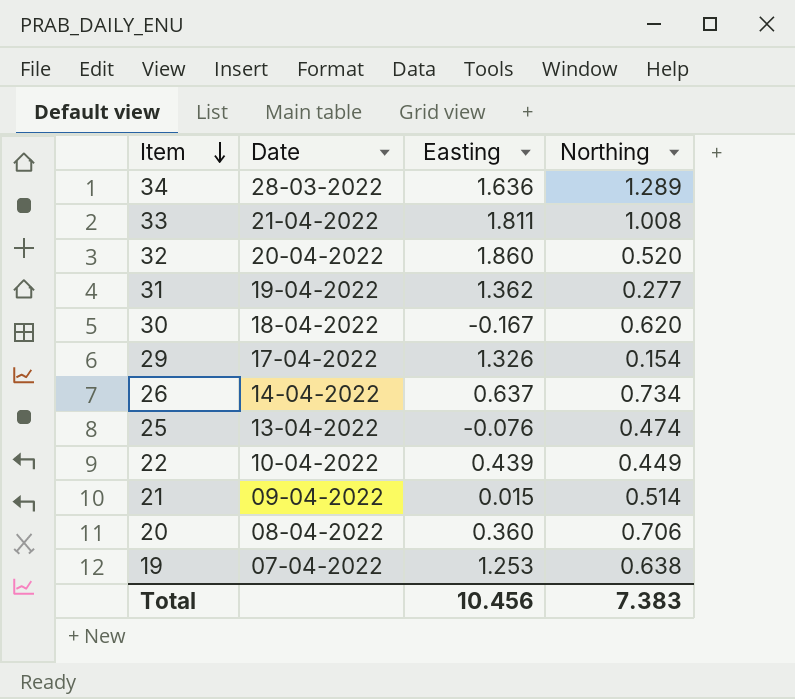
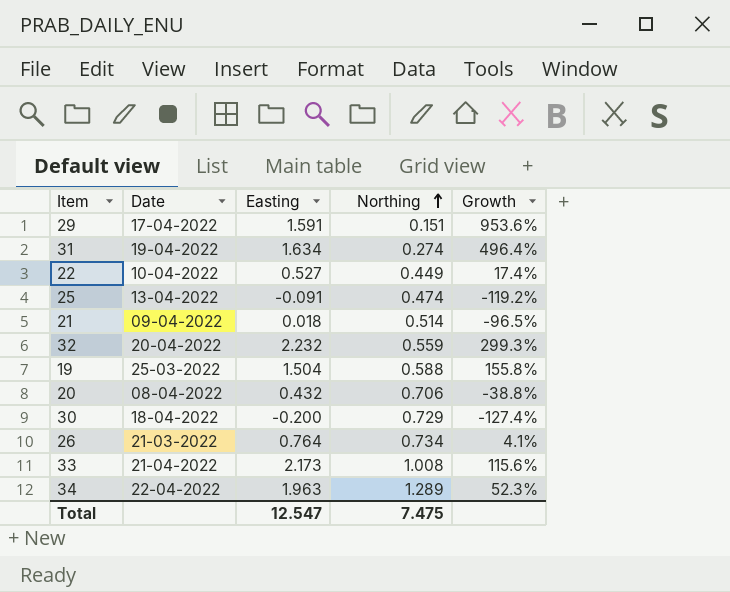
row order: Item descending -> Northing ascending
column Growth | formula: none -> ([Easting] - [Northing]) / [Northing]
29 | Easting: 1.326 -> 1.591
29 | Northing: 0.154 -> 0.151
31 | Easting: 1.362 -> 1.634
31 | Northing: 0.277 -> 0.274
22 | Easting: 0.439 -> 0.527
25 | Easting: -0.076 -> -0.091
21 | Easting: 0.015 -> 0.018
32 | Easting: 1.860 -> 2.232
32 | Northing: 0.520 -> 0.559
19 | Date: 07-04-2022 -> 25-03-2022
19 | Easting: 1.253 -> 1.504
19 | Northing: 0.638 -> 0.588
20 | Easting: 0.360 -> 0.432
30 | Easting: -0.167 -> -0.200
30 | Northing: 0.620 -> 0.729
26 | Date: 14-04-2022 -> 21-03-2022
26 | Easting: 0.637 -> 0.764
33 | Easting: 1.811 -> 2.173
34 | Date: 28-03-2022 -> 22-04-2022
34 | Easting: 1.636 -> 1.963
Total | Easting: 10.456 -> 12.547
Total | Northing: 7.383 -> 7.475

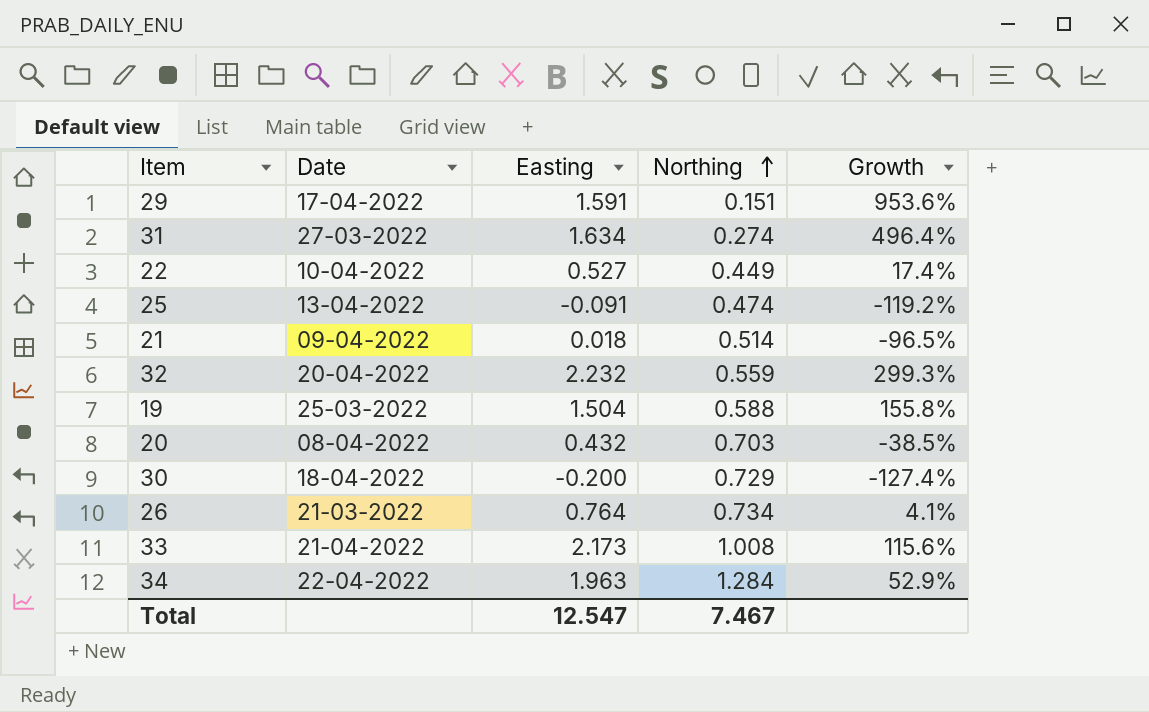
31 | Date: 19-04-2022 -> 27-03-2022
20 | Northing: 0.706 -> 0.703
20 | Growth: -38.8% -> -38.5%
34 | Northing: 1.289 -> 1.284
34 | Growth: 52.3% -> 52.9%
Total | Northing: 7.475 -> 7.467

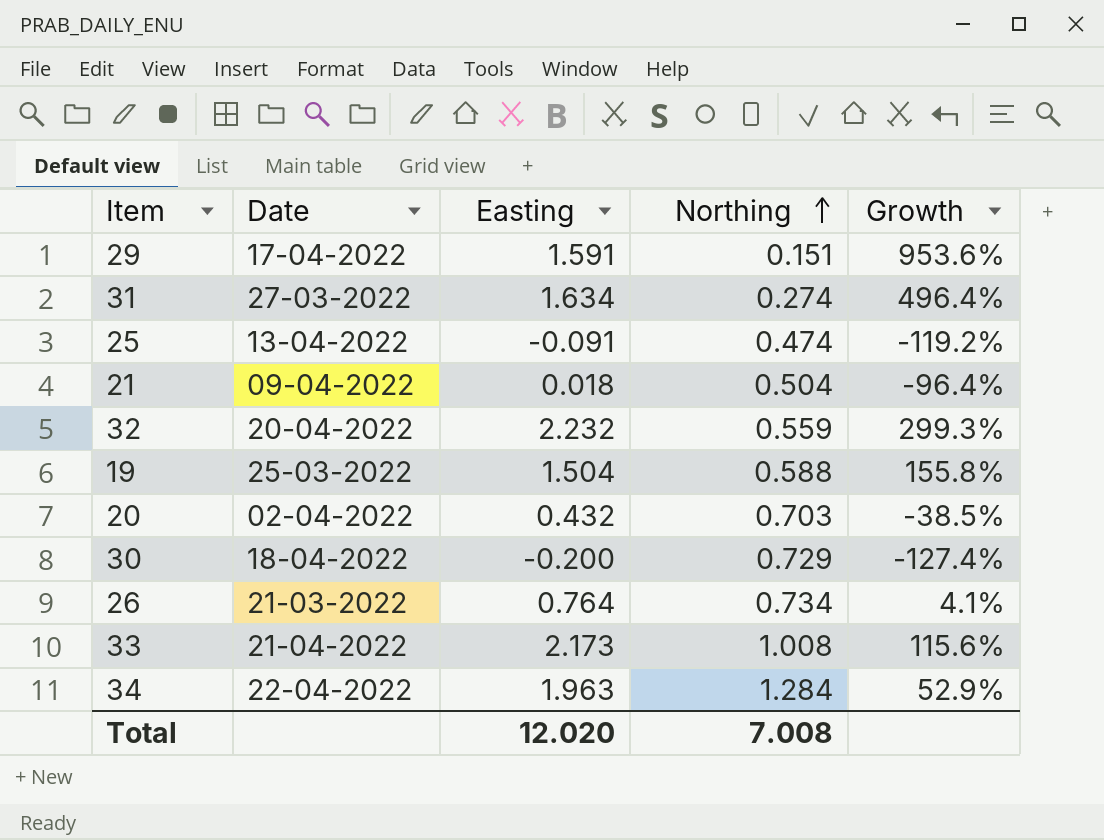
row 22: 10-04-2022 | 0.527 | 0.449 | 17.4% -> none
21 | Northing: 0.514 -> 0.504
21 | Growth: -96.5% -> -96.4%
20 | Date: 08-04-2022 -> 02-04-2022
Total | Easting: 12.547 -> 12.020
Total | Northing: 7.467 -> 7.008

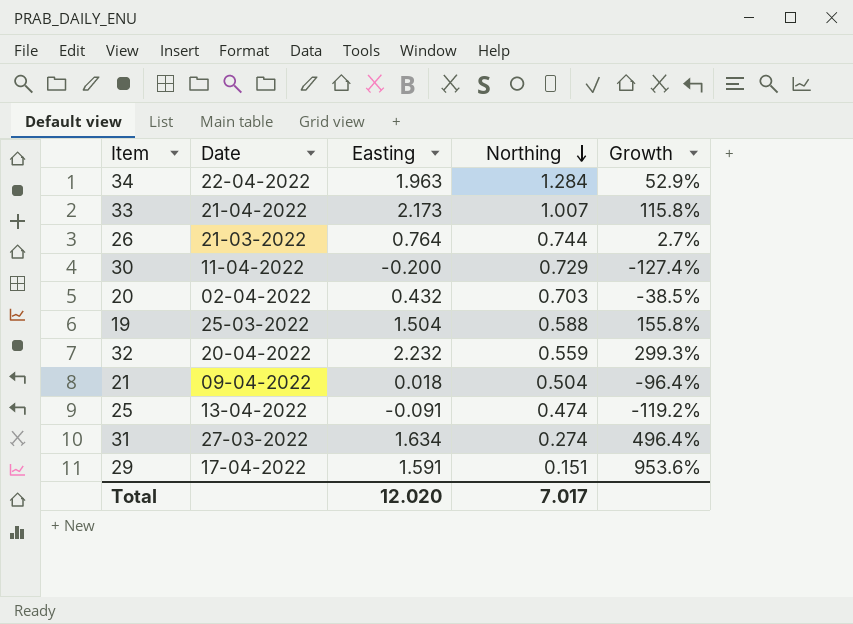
row order: Northing ascending -> Northing descending
33 | Northing: 1.008 -> 1.007
33 | Growth: 115.6% -> 115.8%
26 | Northing: 0.734 -> 0.744
26 | Growth: 4.1% -> 2.7%
30 | Date: 18-04-2022 -> 11-04-2022
Total | Northing: 7.008 -> 7.017

